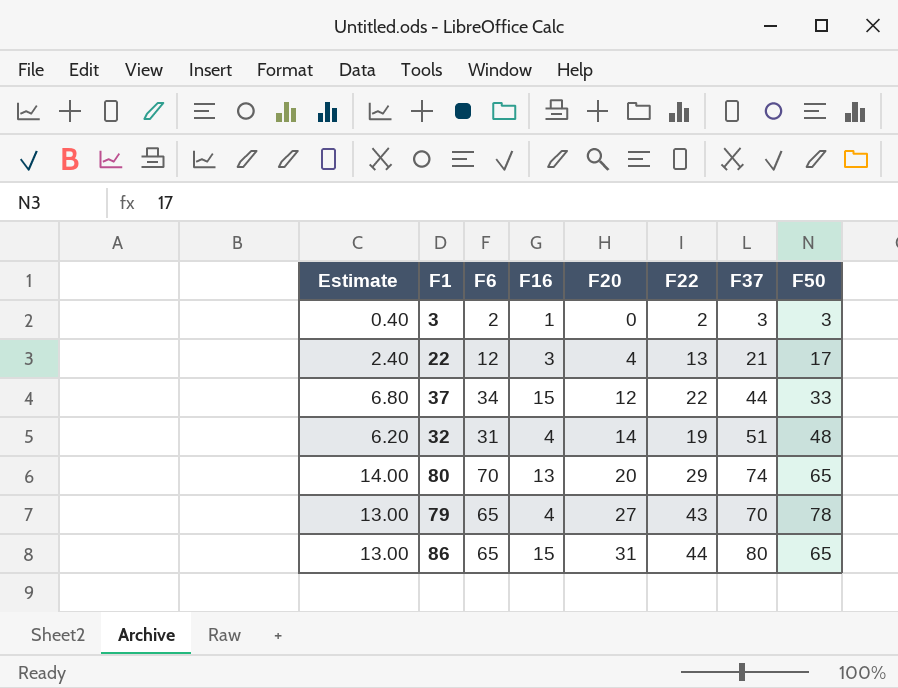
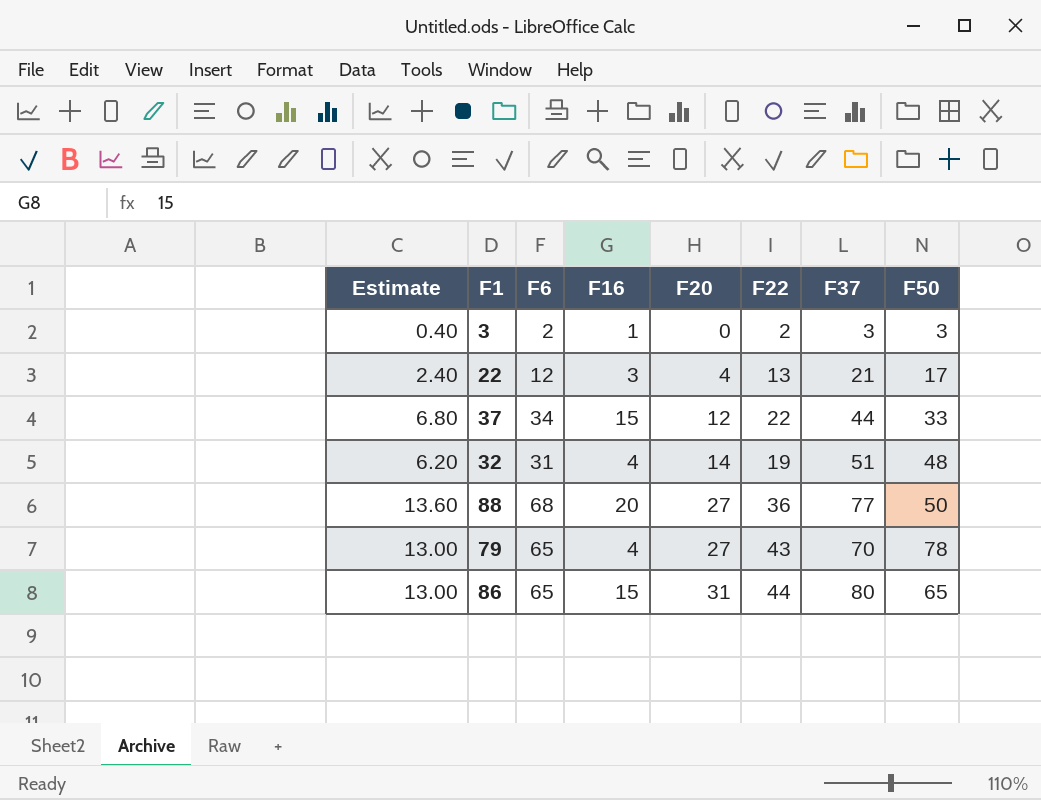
row 80: 14.00 | 70 | 13 | 20 | 29 | 74 | 65 -> none
row 88: none -> 13.60 | 68 | 20 | 27 | 36 | 77 | 50

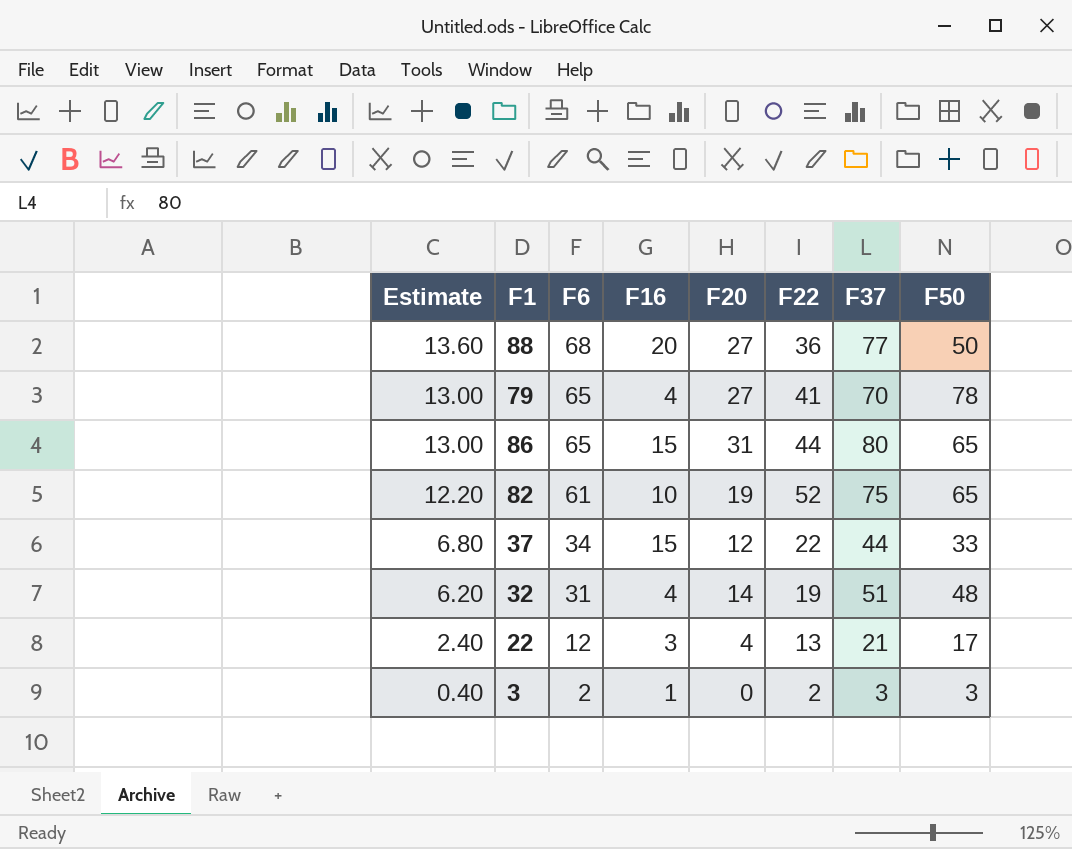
row order: F20 ascending -> Estimate descending
79 | F22: 43 -> 41
row 82: none -> 12.20 | 61 | 10 | 19 | 52 | 75 | 65

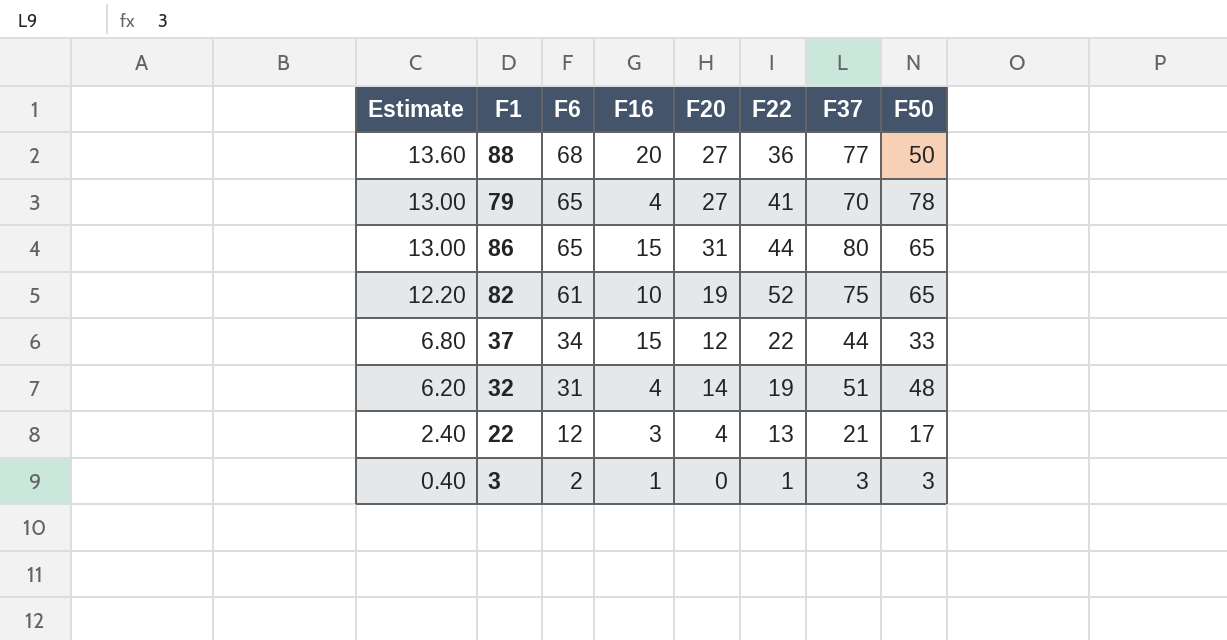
3 | F22: 2 -> 1

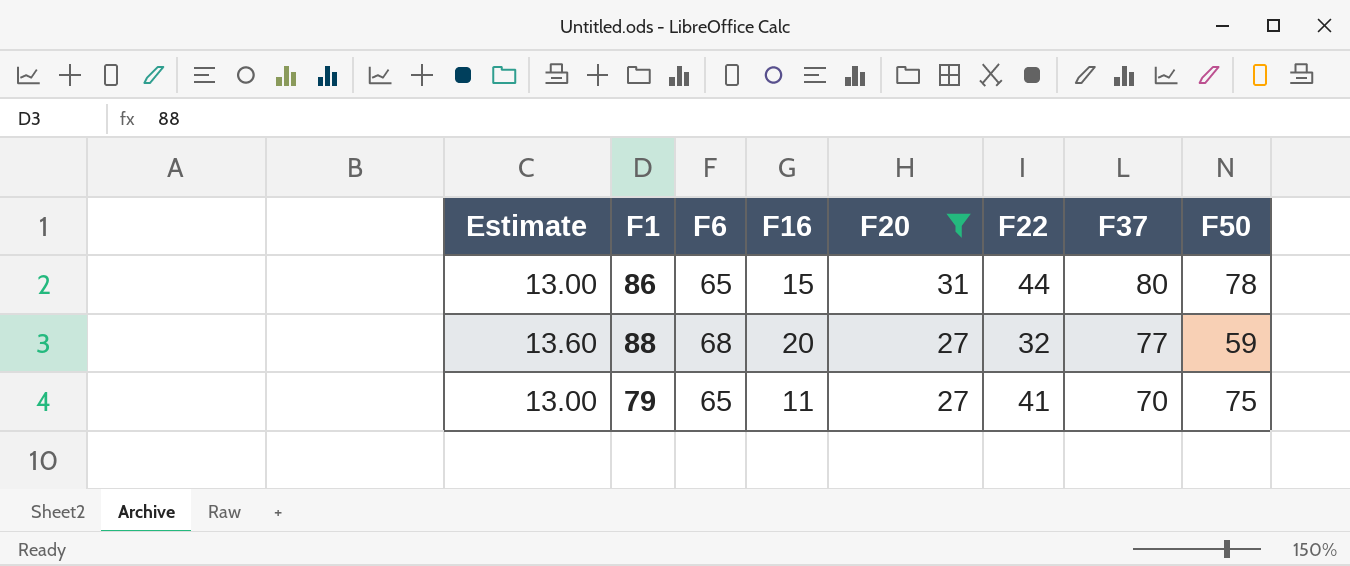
filter: none -> F20 >= 27
row order: Estimate descending -> F20 descending
86 | F50: 65 -> 78
88 | F22: 36 -> 32
88 | F50: 50 -> 59
79 | F16: 4 -> 11
79 | F50: 78 -> 75

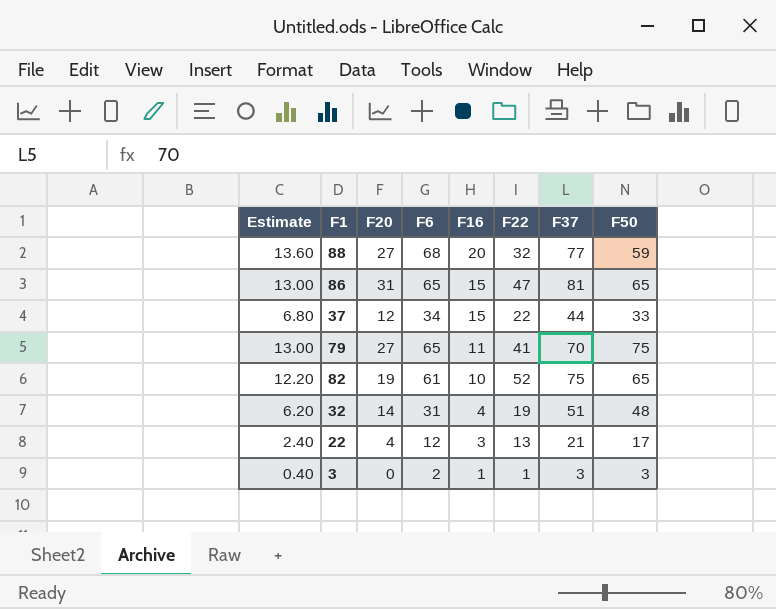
filter: F20 >= 27 -> none
row order: F20 descending -> F16 descending
column F20 | position: 5 -> 3
86 | F22: 44 -> 47
86 | F37: 80 -> 81
86 | F50: 78 -> 65

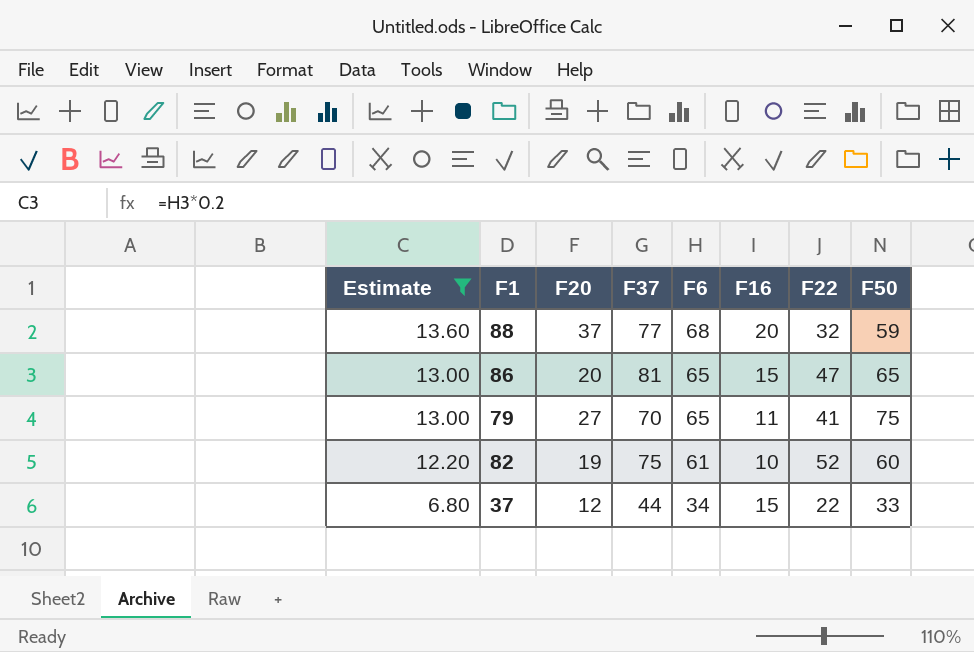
filter: none -> Estimate >= 6.80
row order: F16 descending -> Estimate descending
column F37 | position: 7 -> 4
88 | F20: 27 -> 37
86 | F20: 31 -> 20
82 | F50: 65 -> 60

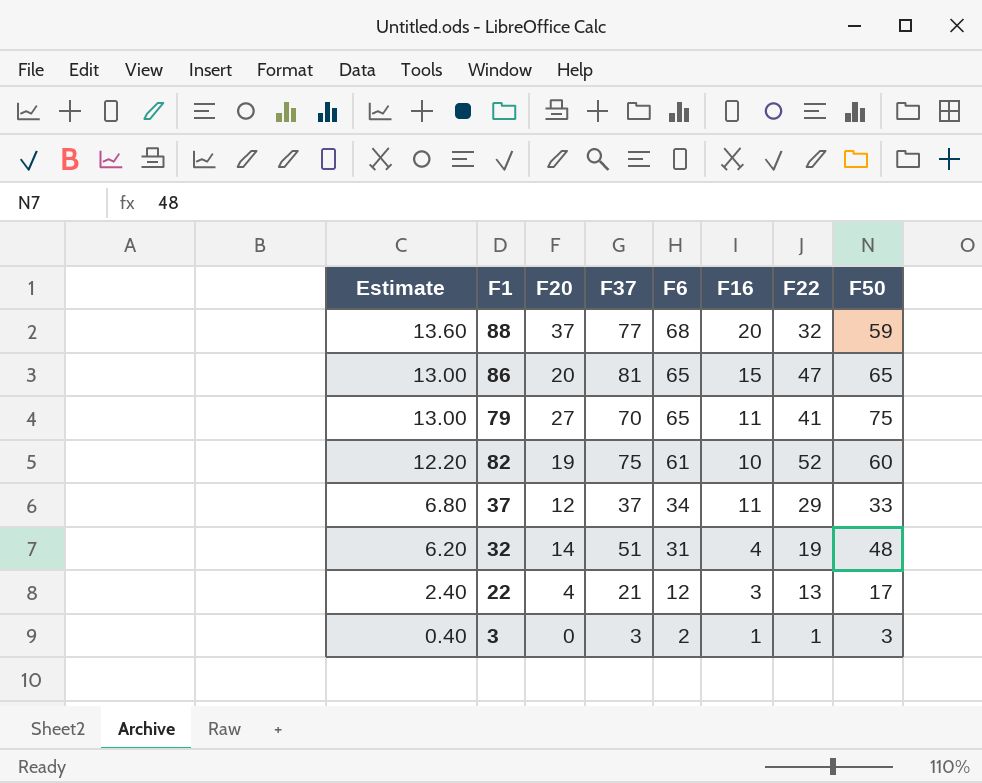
filter: Estimate >= 6.80 -> none
37 | F37: 44 -> 37
37 | F16: 15 -> 11
37 | F22: 22 -> 29

